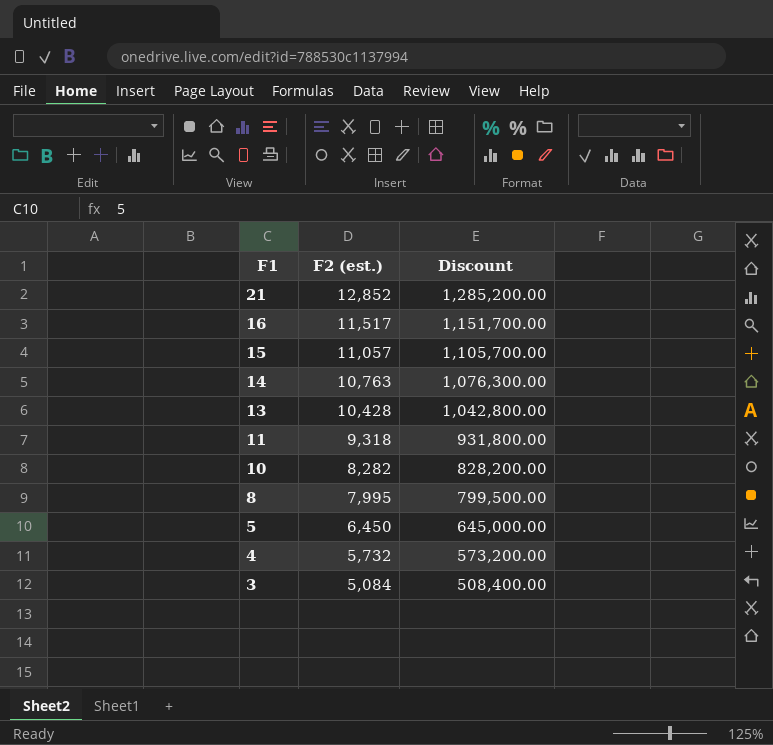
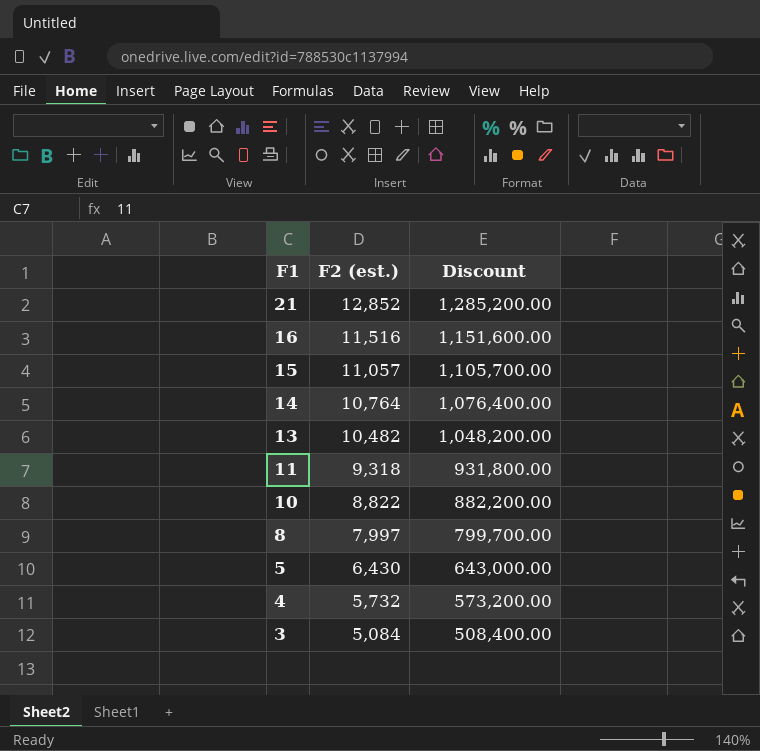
16 | F2 (est.): 11,517 -> 11,516
16 | Discount: 1,151,700.00 -> 1,151,600.00
14 | F2 (est.): 10,763 -> 10,764
14 | Discount: 1,076,300.00 -> 1,076,400.00
13 | F2 (est.): 10,428 -> 10,482
13 | Discount: 1,042,800.00 -> 1,048,200.00
10 | F2 (est.): 8,282 -> 8,822
10 | Discount: 828,200.00 -> 882,200.00
8 | F2 (est.): 7,995 -> 7,997
8 | Discount: 799,500.00 -> 799,700.00
5 | F2 (est.): 6,450 -> 6,430
5 | Discount: 645,000.00 -> 643,000.00

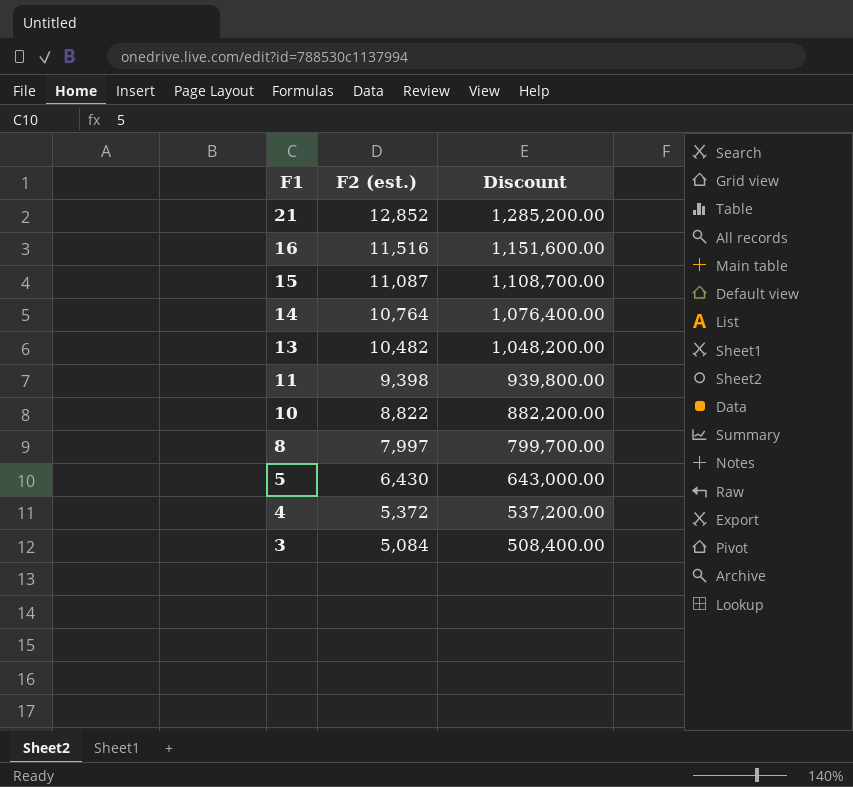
15 | F2 (est.): 11,057 -> 11,087
15 | Discount: 1,105,700.00 -> 1,108,700.00
11 | F2 (est.): 9,318 -> 9,398
11 | Discount: 931,800.00 -> 939,800.00
4 | F2 (est.): 5,732 -> 5,372
4 | Discount: 573,200.00 -> 537,200.00

